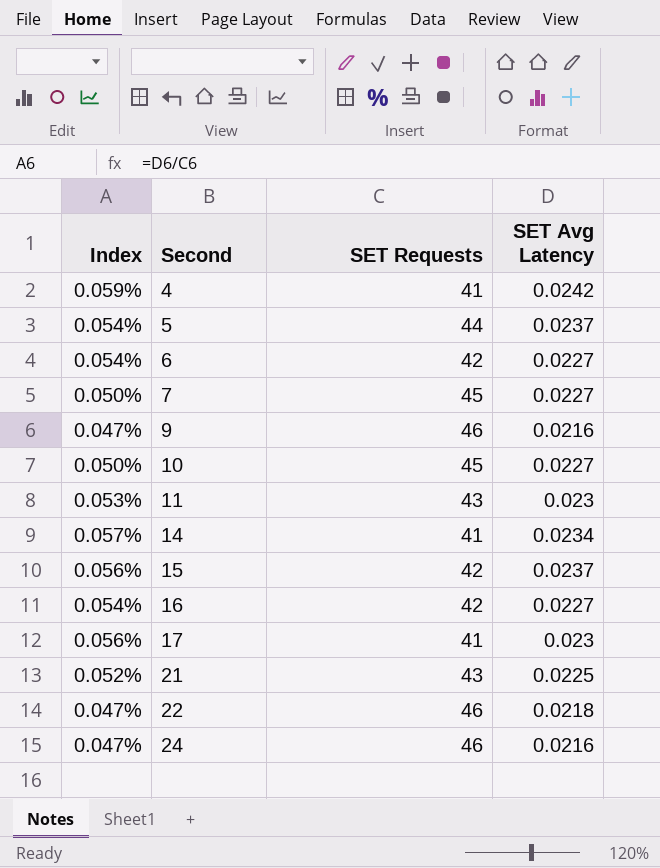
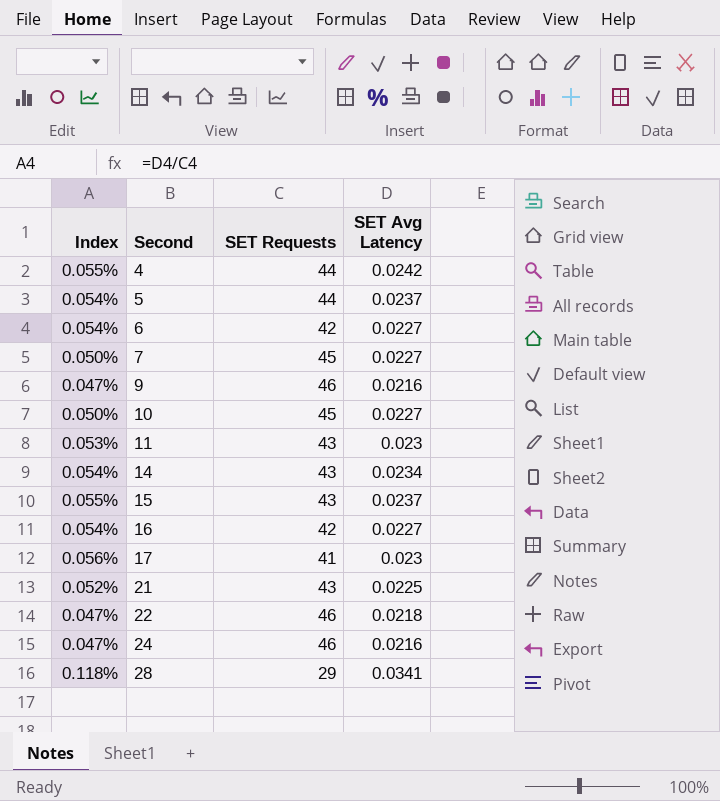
4 | Index: 0.059% -> 0.055%
4 | SET Requests: 41 -> 44
14 | Index: 0.057% -> 0.054%
14 | SET Requests: 41 -> 43
15 | Index: 0.056% -> 0.055%
15 | SET Requests: 42 -> 43
row 28: none -> 0.118% | 29 | 0.0341

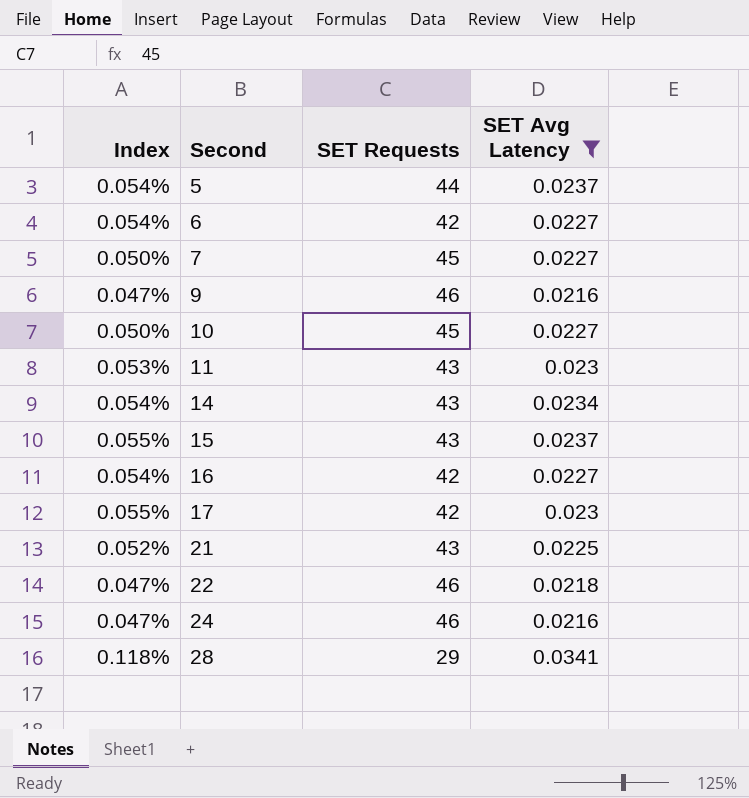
filter: none -> SET Avg Latency != 0.0242
17 | Index: 0.056% -> 0.055%
17 | SET Requests: 41 -> 42

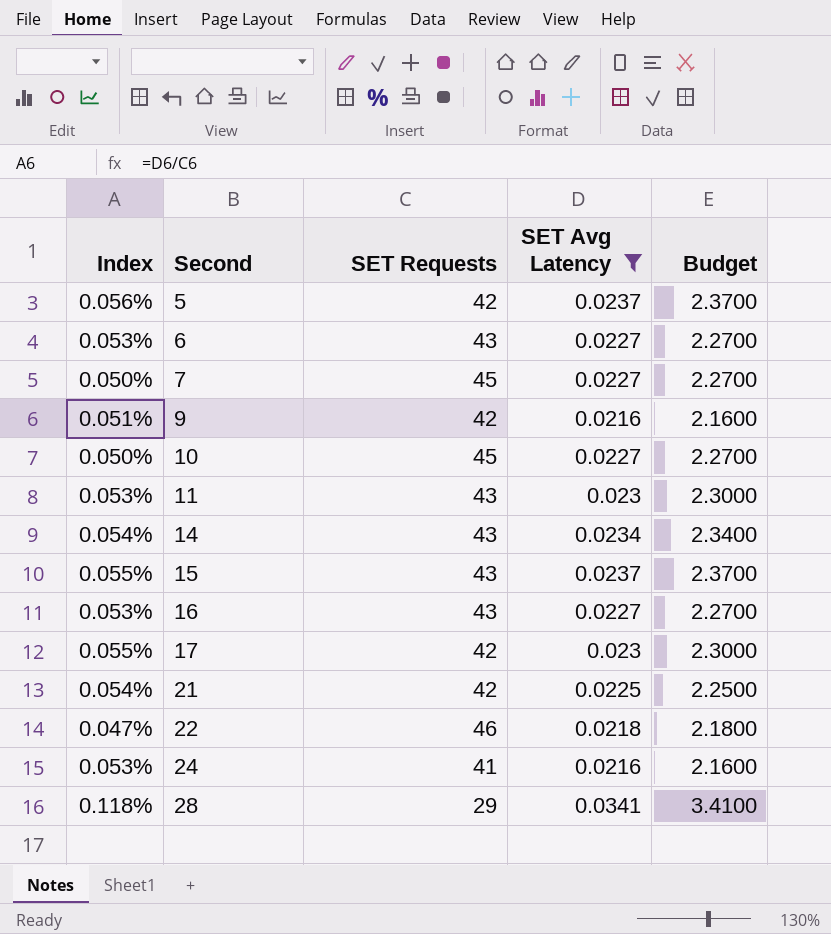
column Budget | formula: none -> [SET Avg Latency] * 100
5 | Index: 0.054% -> 0.056%
5 | SET Requests: 44 -> 42
6 | Index: 0.054% -> 0.053%
6 | SET Requests: 42 -> 43
9 | Index: 0.047% -> 0.051%
9 | SET Requests: 46 -> 42
16 | Index: 0.054% -> 0.053%
16 | SET Requests: 42 -> 43
21 | Index: 0.052% -> 0.054%
21 | SET Requests: 43 -> 42
24 | Index: 0.047% -> 0.053%
24 | SET Requests: 46 -> 41

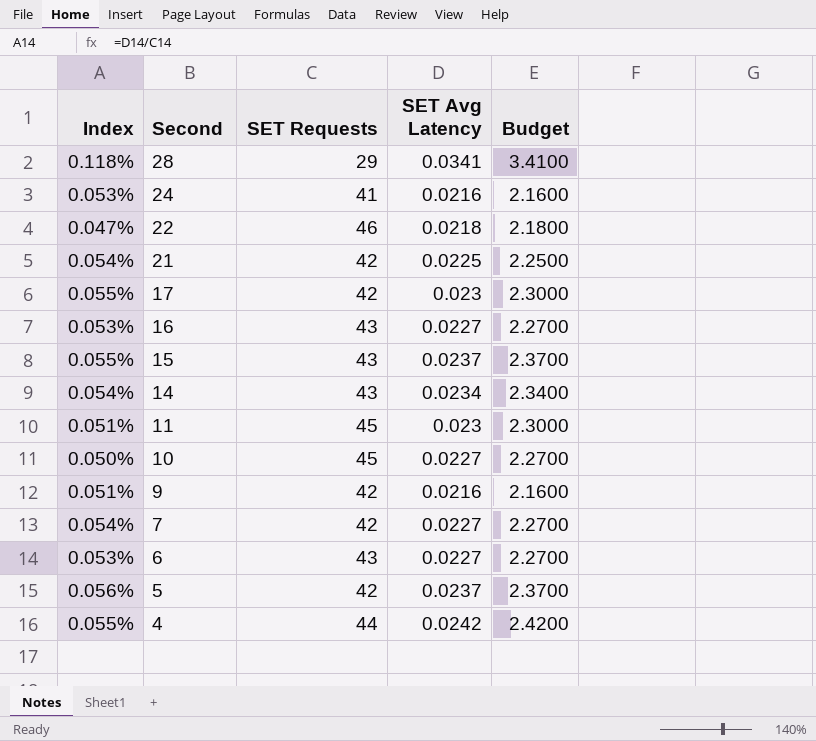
filter: SET Avg Latency != 0.0242 -> none
row order: Second ascending -> Second descending
11 | Index: 0.053% -> 0.051%
11 | SET Requests: 43 -> 45
7 | Index: 0.050% -> 0.054%
7 | SET Requests: 45 -> 42

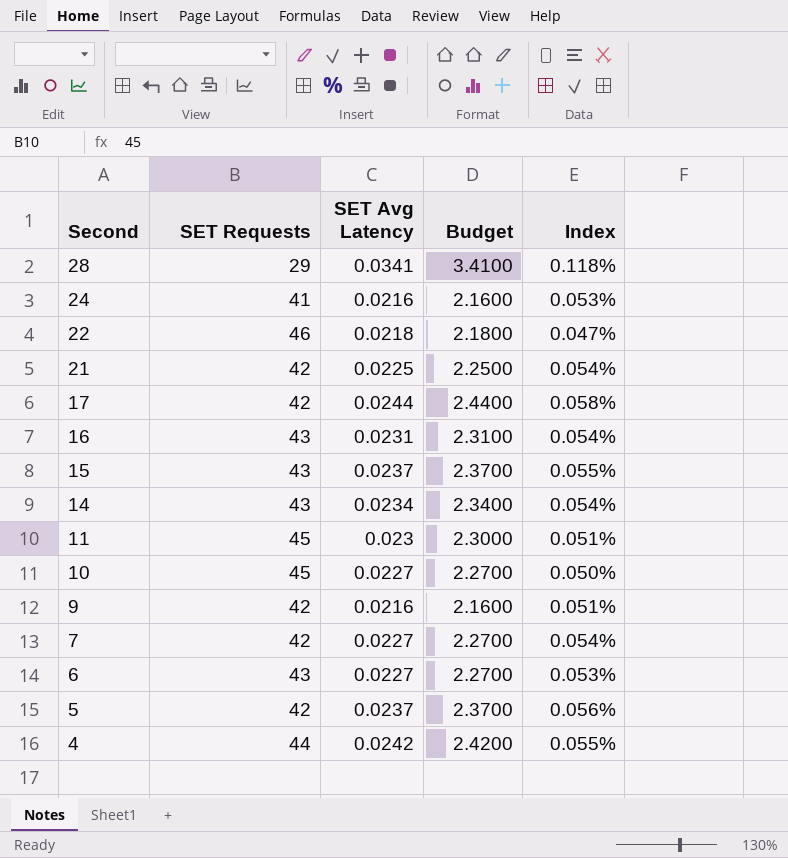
column Index | position: 1 -> 5
17 | SET Avg Latency: 0.023 -> 0.0244
17 | Budget: 2.3000 -> 2.4400
17 | Index: 0.055% -> 0.058%
16 | SET Avg Latency: 0.0227 -> 0.0231
16 | Budget: 2.2700 -> 2.3100
16 | Index: 0.053% -> 0.054%

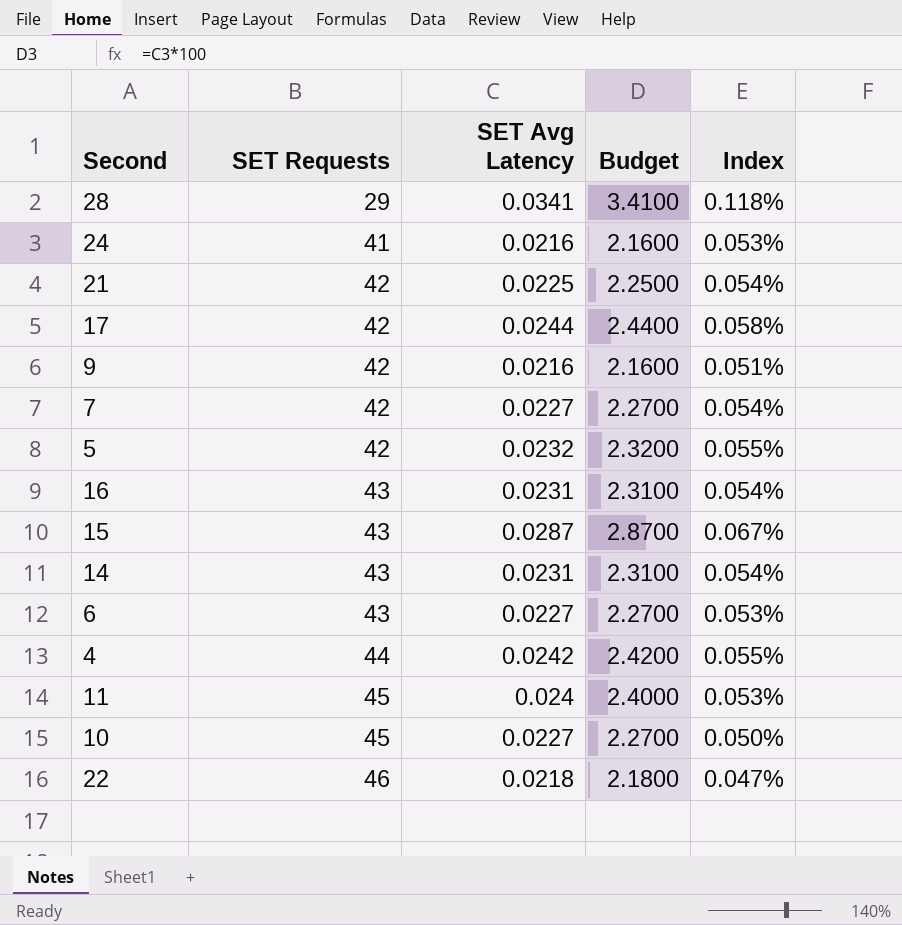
row order: Second descending -> SET Requests ascending
5 | SET Avg Latency: 0.0237 -> 0.0232
5 | Budget: 2.3700 -> 2.3200
5 | Index: 0.056% -> 0.055%
15 | SET Avg Latency: 0.0237 -> 0.0287
15 | Budget: 2.3700 -> 2.8700
15 | Index: 0.055% -> 0.067%
14 | SET Avg Latency: 0.0234 -> 0.0231
14 | Budget: 2.3400 -> 2.3100
11 | SET Avg Latency: 0.023 -> 0.024
11 | Budget: 2.3000 -> 2.4000
11 | Index: 0.051% -> 0.053%

